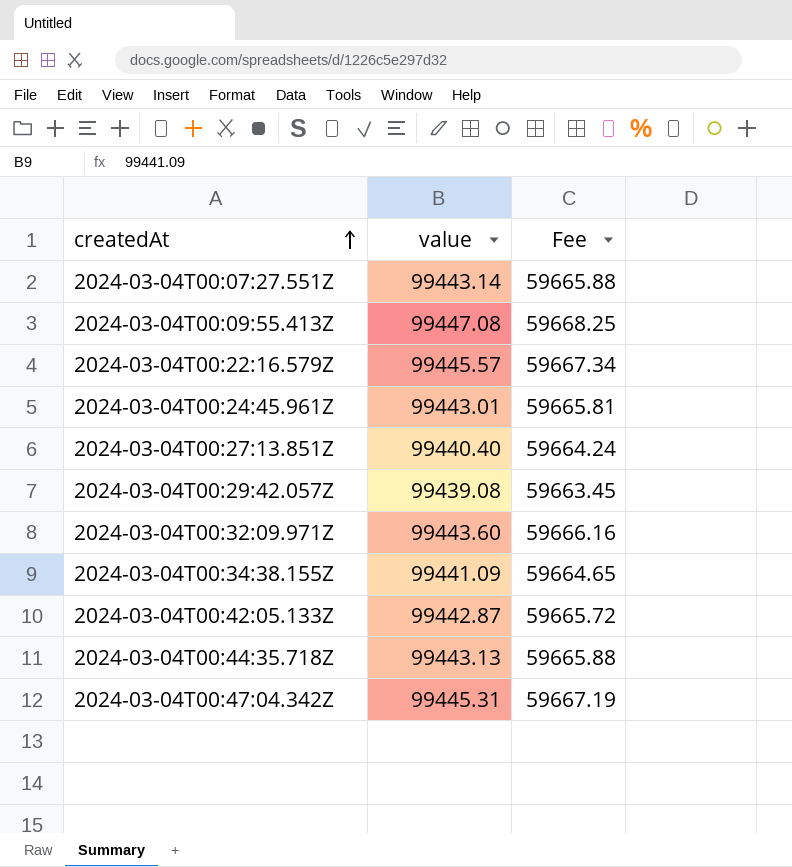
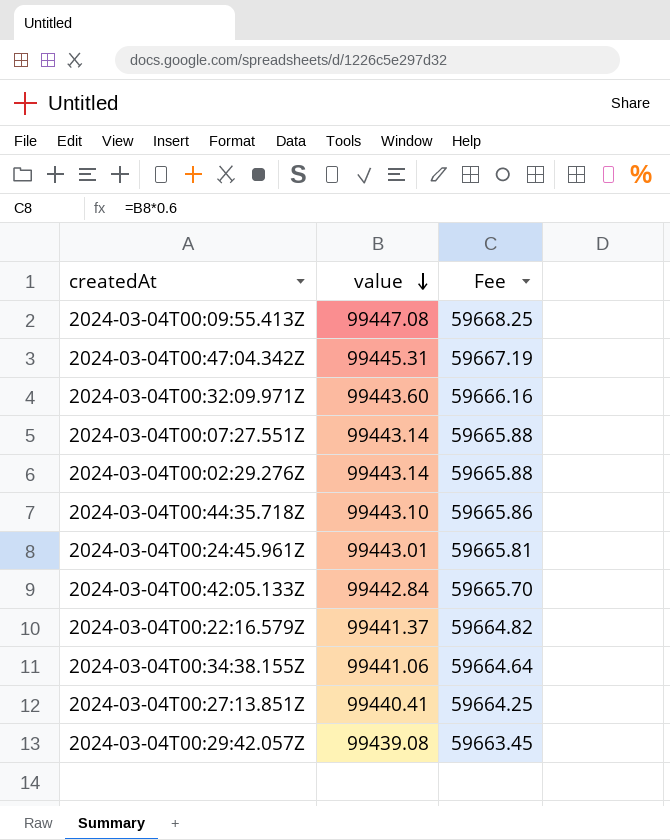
row order: createdAt ascending -> value descending
row 2024-03-04T00:02:29.276Z: none -> 99443.14 | 59665.88
2024-03-04T00:44:35.718Z | value: 99443.13 -> 99443.10
2024-03-04T00:44:35.718Z | Fee: 59665.88 -> 59665.86
2024-03-04T00:42:05.133Z | value: 99442.87 -> 99442.84
2024-03-04T00:42:05.133Z | Fee: 59665.72 -> 59665.70
2024-03-04T00:22:16.579Z | value: 99445.57 -> 99441.37
2024-03-04T00:22:16.579Z | Fee: 59667.34 -> 59664.82
2024-03-04T00:34:38.155Z | value: 99441.09 -> 99441.06
2024-03-04T00:34:38.155Z | Fee: 59664.65 -> 59664.64
2024-03-04T00:27:13.851Z | value: 99440.40 -> 99440.41
2024-03-04T00:27:13.851Z | Fee: 59664.24 -> 59664.25

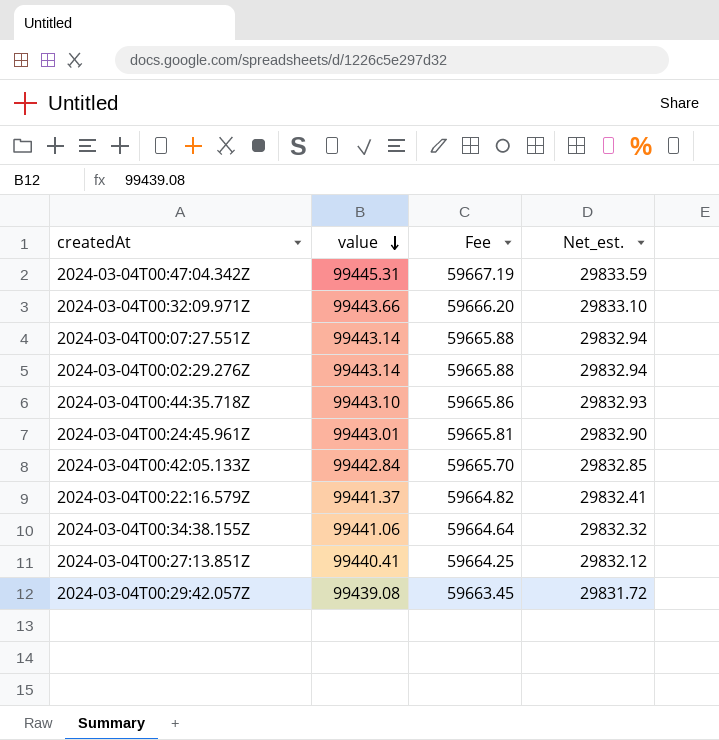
column Net_est. | formula: none -> [value] * 0.3
row 2024-03-04T00:09:55.413Z: 99447.08 | 59668.25 -> none
2024-03-04T00:32:09.971Z | value: 99443.60 -> 99443.66
2024-03-04T00:32:09.971Z | Fee: 59666.16 -> 59666.20

